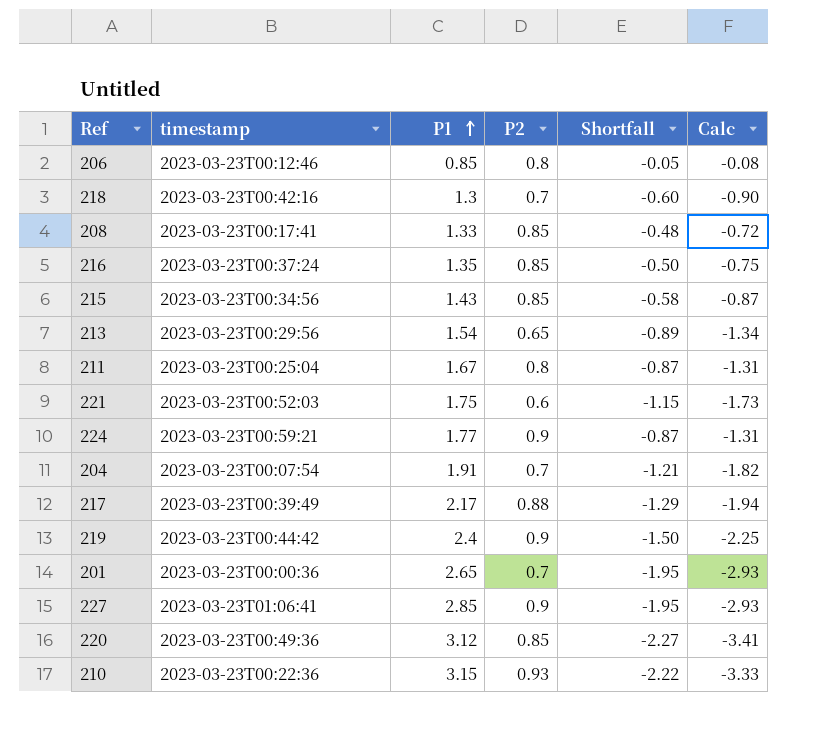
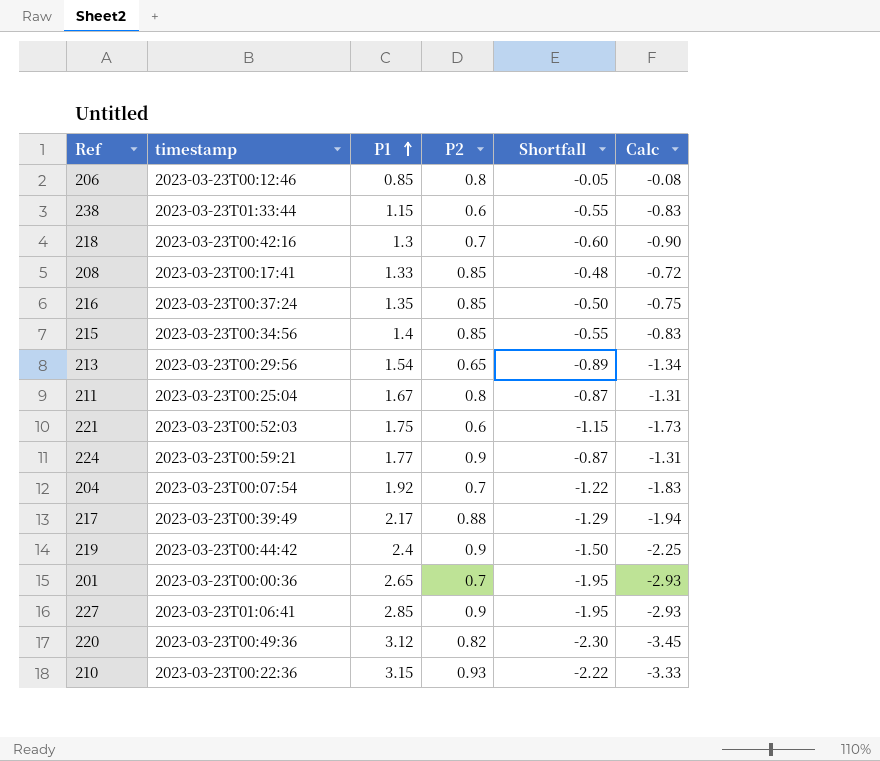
row 238: none -> 2023-03-23T01:33:44 | 1.15 | 0.6 | -0.55 | -0.83
215 | P1: 1.43 -> 1.4
215 | Shortfall: -0.58 -> -0.55
215 | Calc: -0.87 -> -0.83
204 | P1: 1.91 -> 1.92
204 | Shortfall: -1.21 -> -1.22
204 | Calc: -1.82 -> -1.83
220 | P2: 0.85 -> 0.82
220 | Shortfall: -2.27 -> -2.30
220 | Calc: -3.41 -> -3.45

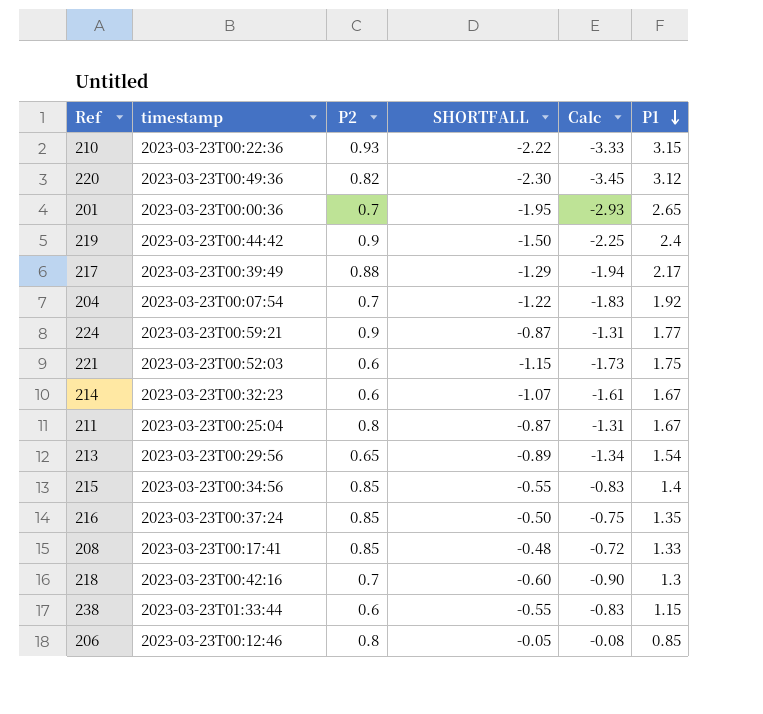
row order: P1 ascending -> P1 descending
column name: Shortfall -> SHORTFALL
column P1 | position: 3 -> 6
row 227: 2023-03-23T01:06:41 | 2.85 | 0.9 | -1.95 | -2.93 -> none
row 214: none -> 2023-03-23T00:32:23 | 0.6 | -1.07 | -1.61 | 1.67

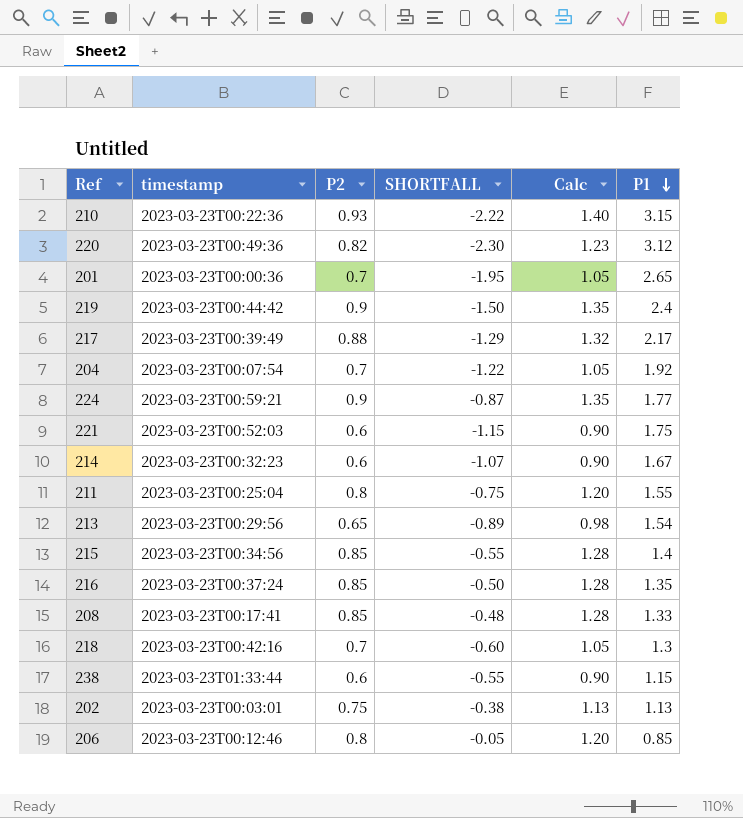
column Calc | formula: [SHORTFALL] * 1.5 -> [P2] * 1.5
211 | SHORTFALL: -0.87 -> -0.75
211 | P1: 1.67 -> 1.55
row 202: none -> 2023-03-23T00:03:01 | 0.75 | -0.38 | 1.13 | 1.13

